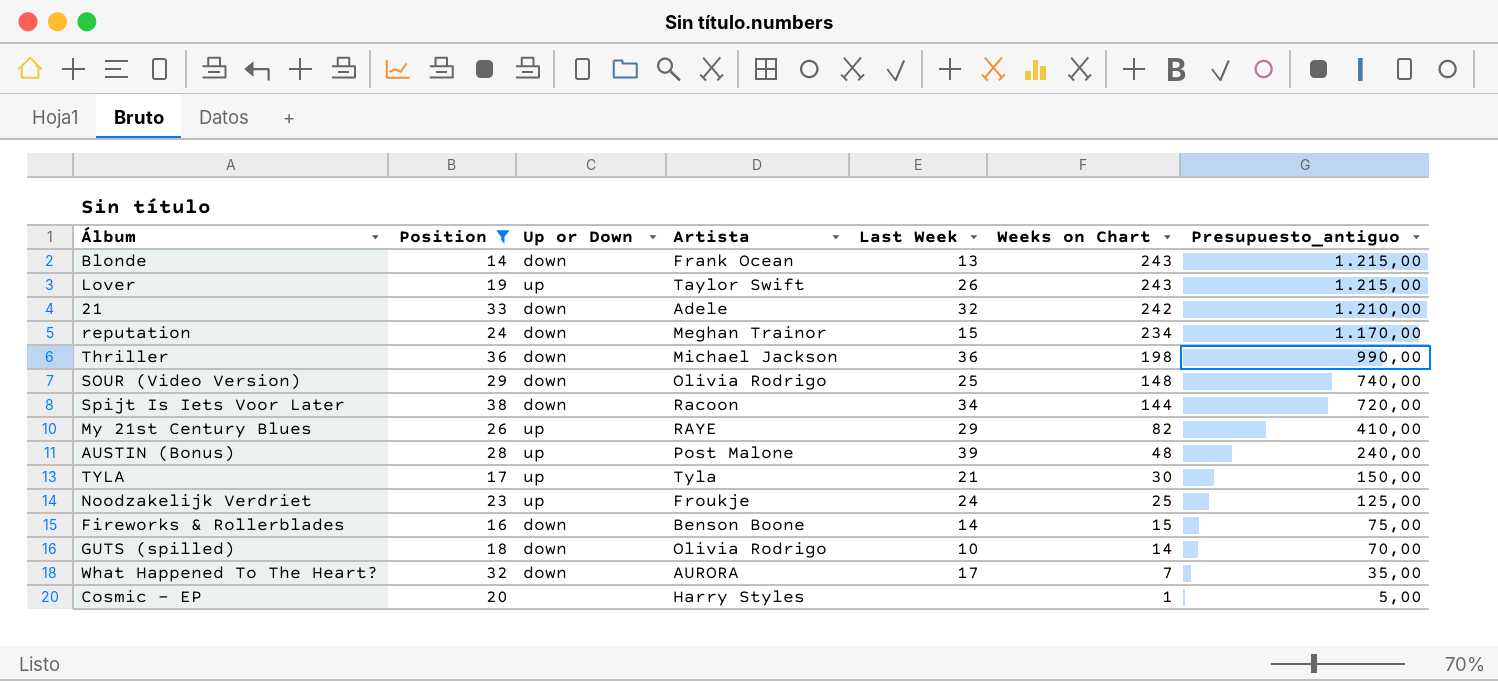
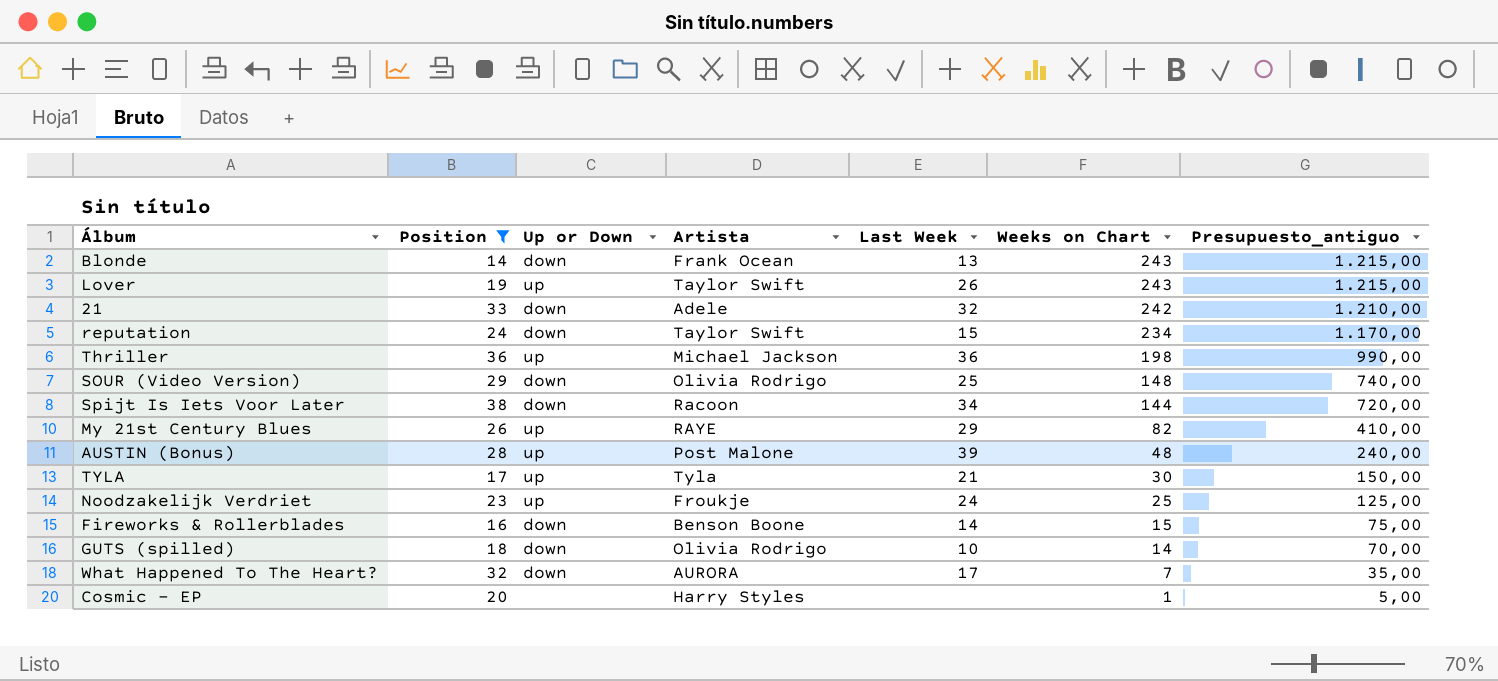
reputation | Artista: Meghan Trainor -> Taylor Swift
Thriller | Up or Down: down -> up

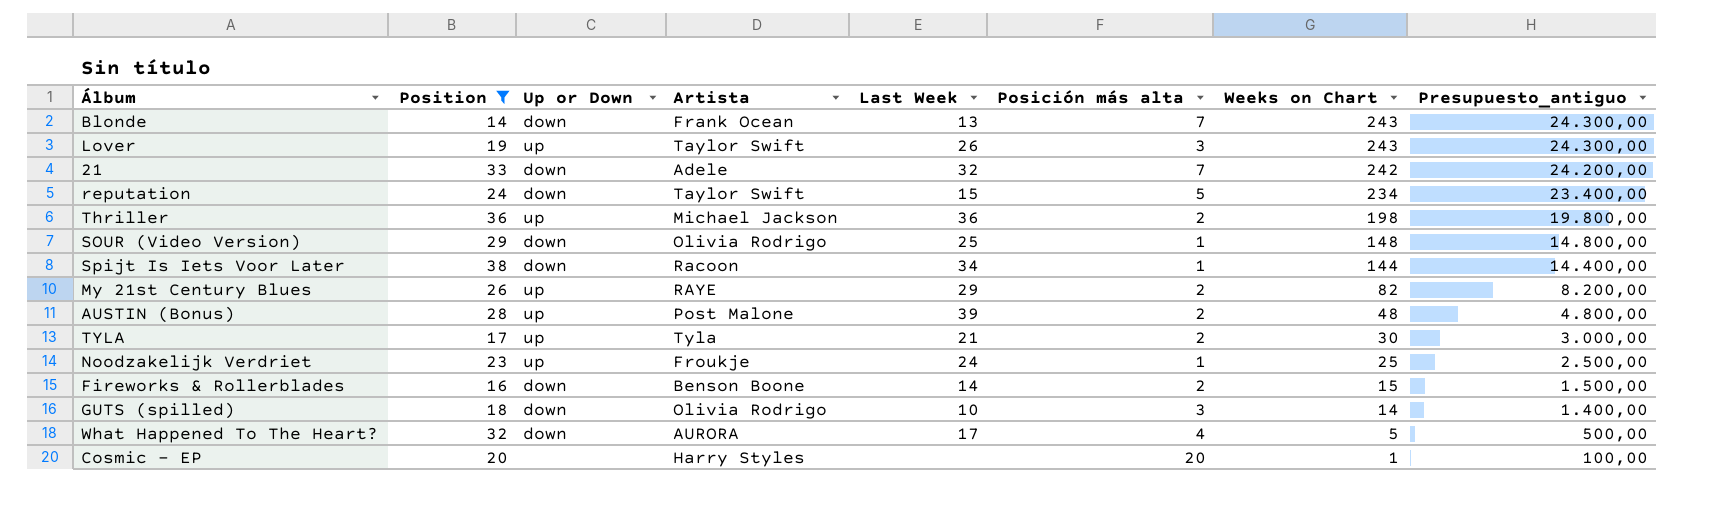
column Posición más alta | position: none -> 6
column Presupuesto_antiguo | formula: [Weeks on Chart] * 5 -> [Weeks on Chart] * 100
What Happened To The Heart? | Weeks on Chart: 7 -> 5

